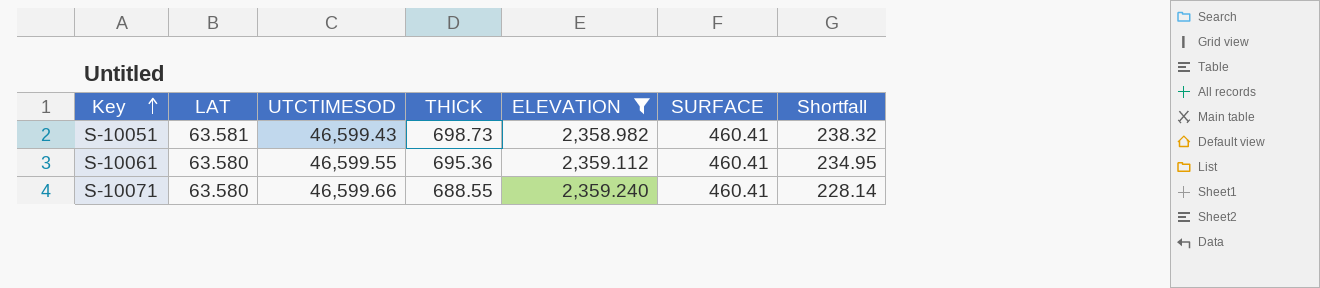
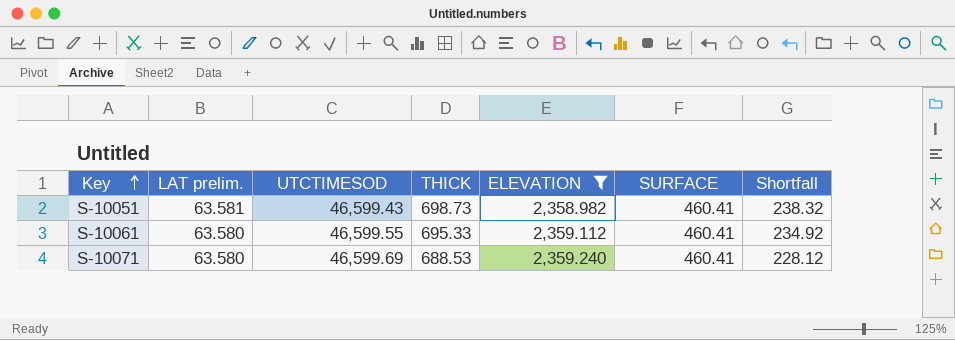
column name: LAT -> LAT prelim.
S-10061 | THICK: 695.36 -> 695.33
S-10061 | Shortfall: 234.95 -> 234.92
S-10071 | UTCTIMESOD: 46,599.66 -> 46,599.69
S-10071 | THICK: 688.55 -> 688.53
S-10071 | Shortfall: 228.14 -> 228.12

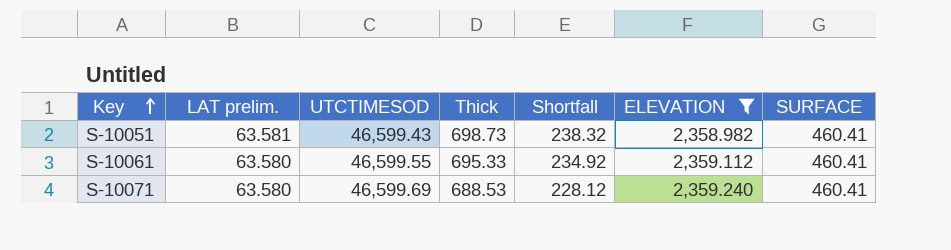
column name: THICK -> Thick
column Shortfall | position: 7 -> 5

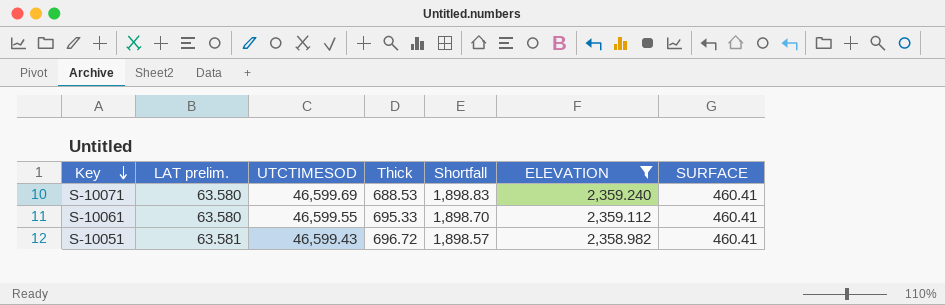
row order: Key ascending -> Key descending
column Shortfall | formula: [Thick] - [SURFACE] -> [ELEVATION] - [SURFACE]
S-10051 | Thick: 698.73 -> 696.72

